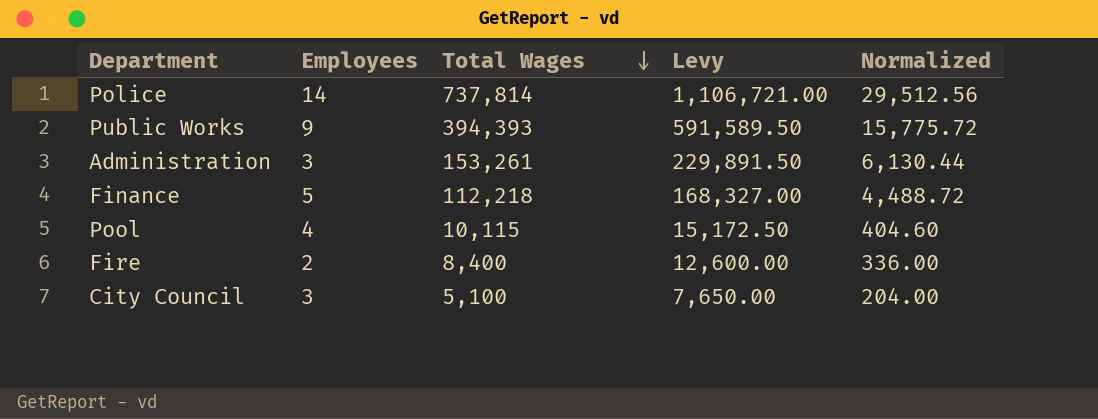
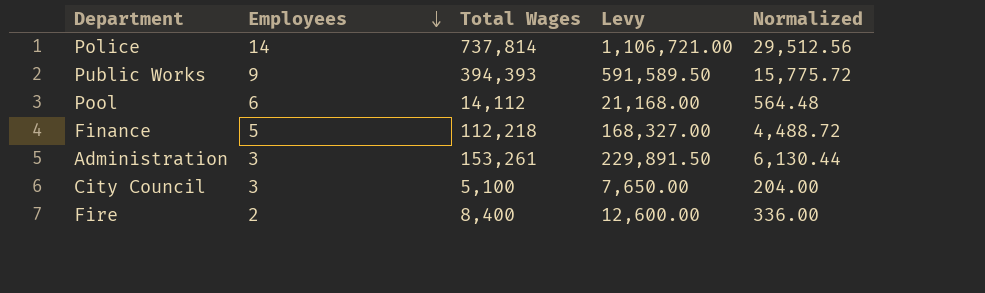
row order: Total Wages descending -> Employees descending
Pool | Employees: 4 -> 6
Pool | Total Wages: 10,115 -> 14,112
Pool | Levy: 15,172.50 -> 21,168.00
Pool | Normalized: 404.60 -> 564.48

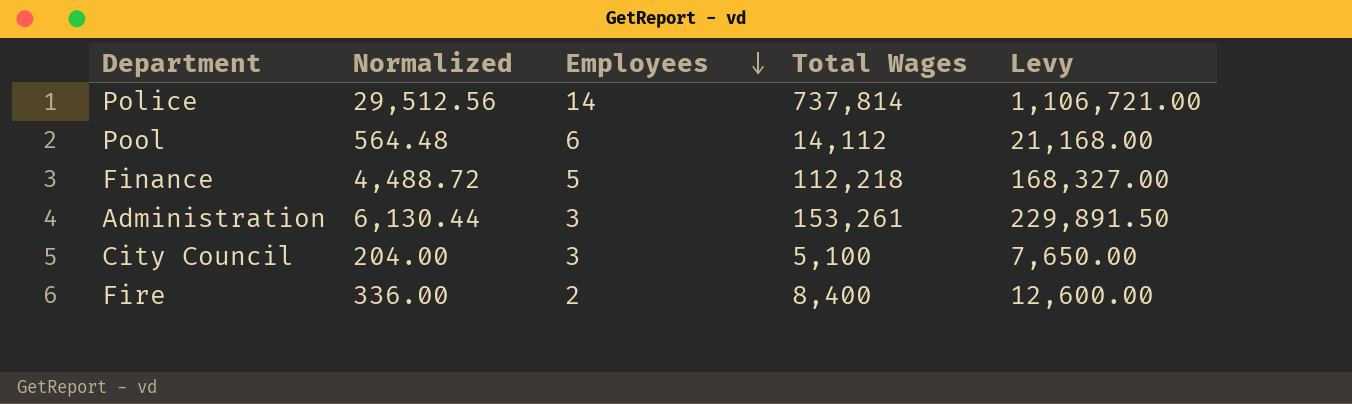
column Normalized | position: 5 -> 2
row Public Works: 9 | 394,393 | 591,589.50 | 15,775.72 -> none

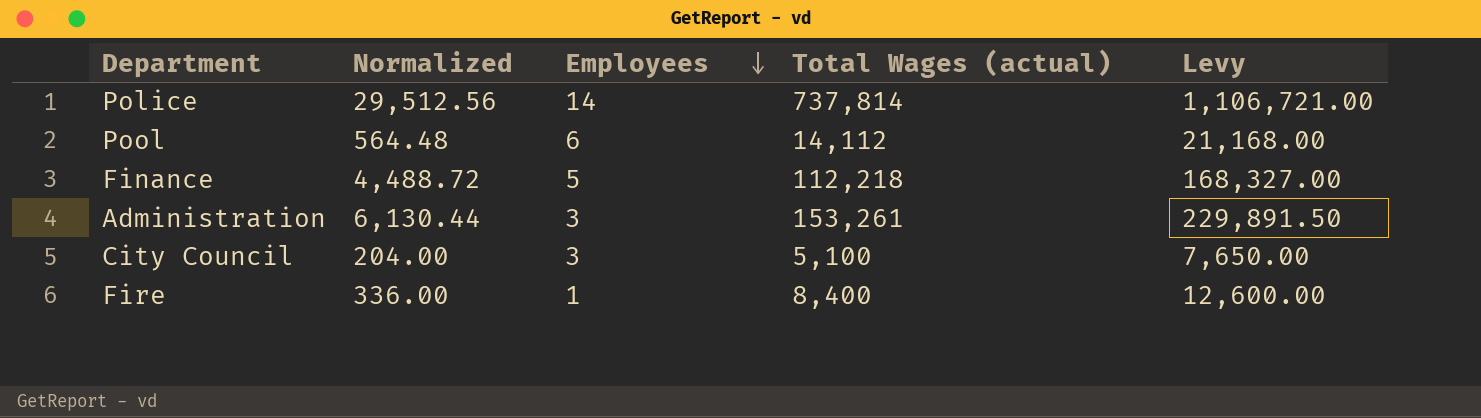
column name: Total Wages -> Total Wages (actual)
Fire | Employees: 2 -> 1

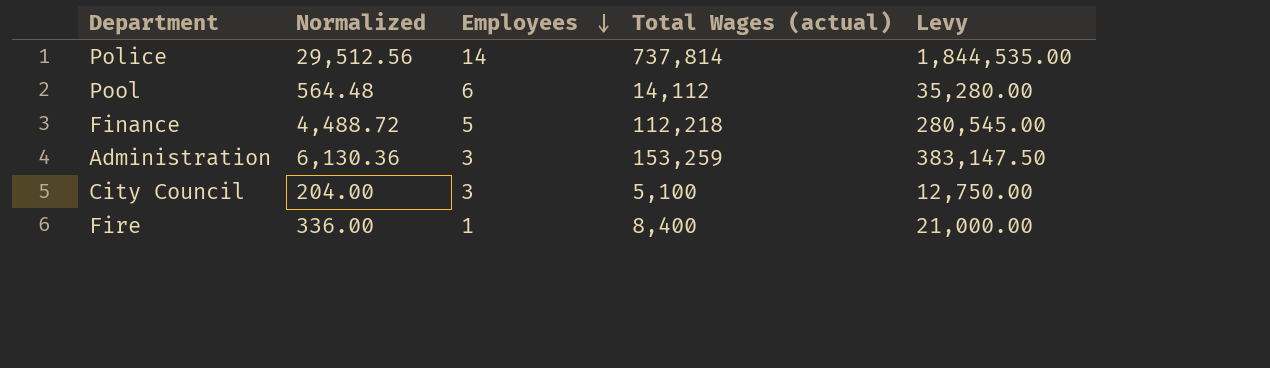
column Levy | formula: [Total Wages (actual)] * 1.5 -> [Total Wages (actual)] * 2.5
Administration | Normalized: 6,130.44 -> 6,130.36
Administration | Total Wages (actual): 153,261 -> 153,259

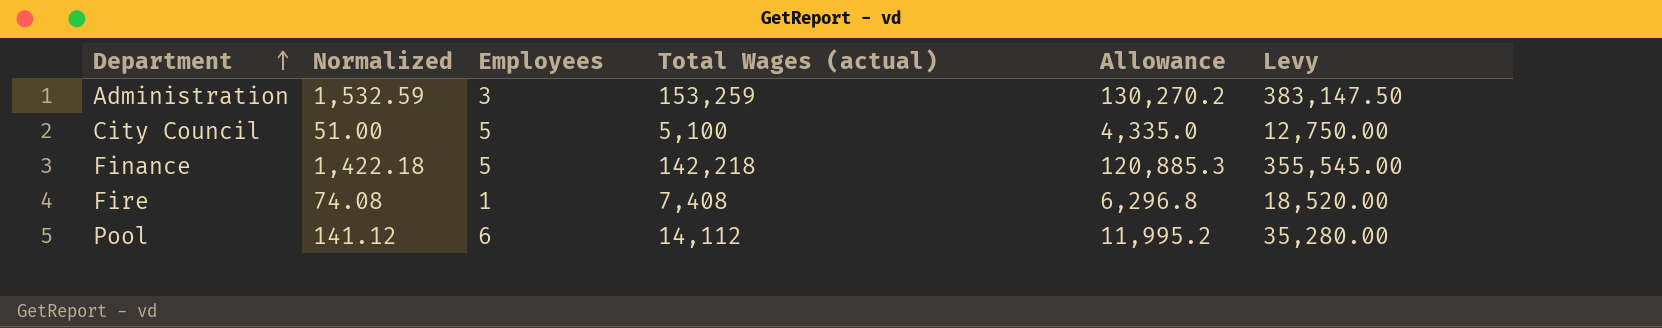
row order: Employees descending -> Department ascending
column Normalized | formula: [Total Wages (actual)] * 0.04 -> [Total Wages (actual)] * 0.01
column Allowance | formula: none -> [Total Wages (actual)] * 0.85
row Police: 29,512.56 | 14 | 737,814 | 1,844,535.00 -> none
City Council | Employees: 3 -> 5
Finance | Total Wages (actual): 112,218 -> 142,218
Finance | Levy: 280,545.00 -> 355,545.00
Fire | Total Wages (actual): 8,400 -> 7,408
Fire | Levy: 21,000.00 -> 18,520.00

